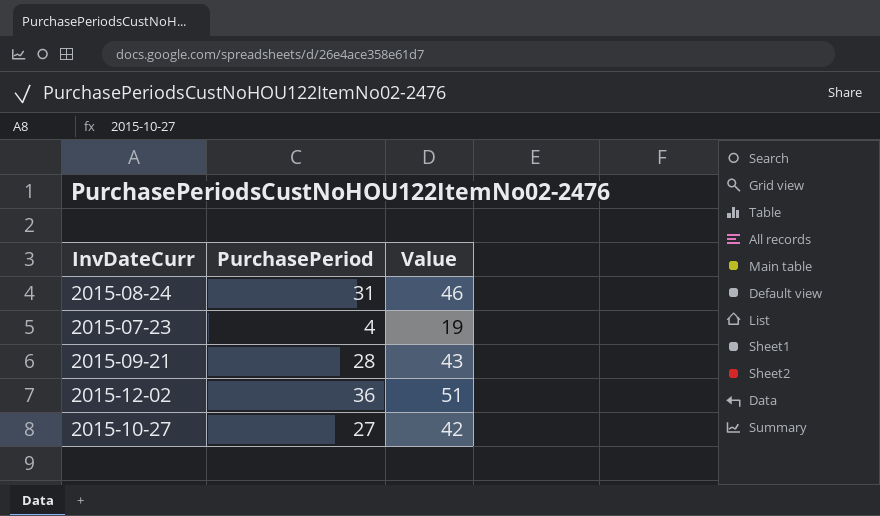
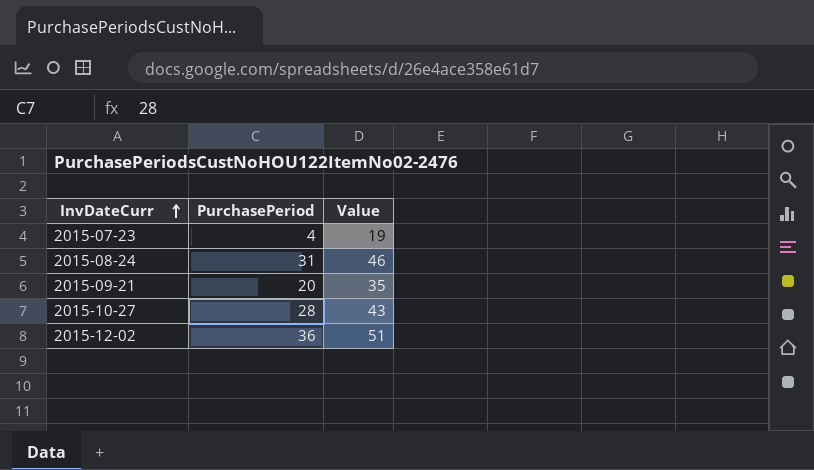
row order: none -> InvDateCurr ascending
2015-09-21 | PurchasePeriod: 28 -> 20
2015-09-21 | Value: 43 -> 35
2015-10-27 | PurchasePeriod: 27 -> 28
2015-10-27 | Value: 42 -> 43

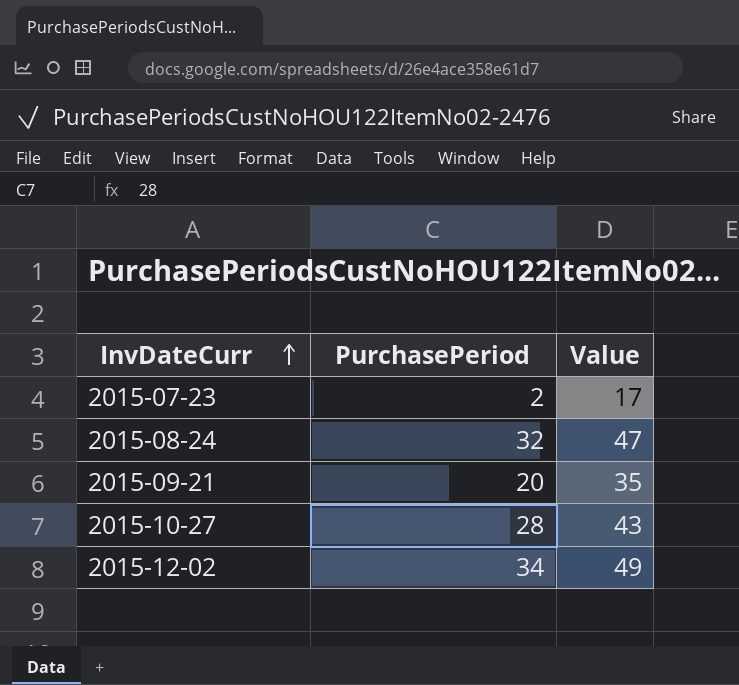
2015-07-23 | PurchasePeriod: 4 -> 2
2015-07-23 | Value: 19 -> 17
2015-08-24 | PurchasePeriod: 31 -> 32
2015-08-24 | Value: 46 -> 47
2015-12-02 | PurchasePeriod: 36 -> 34
2015-12-02 | Value: 51 -> 49

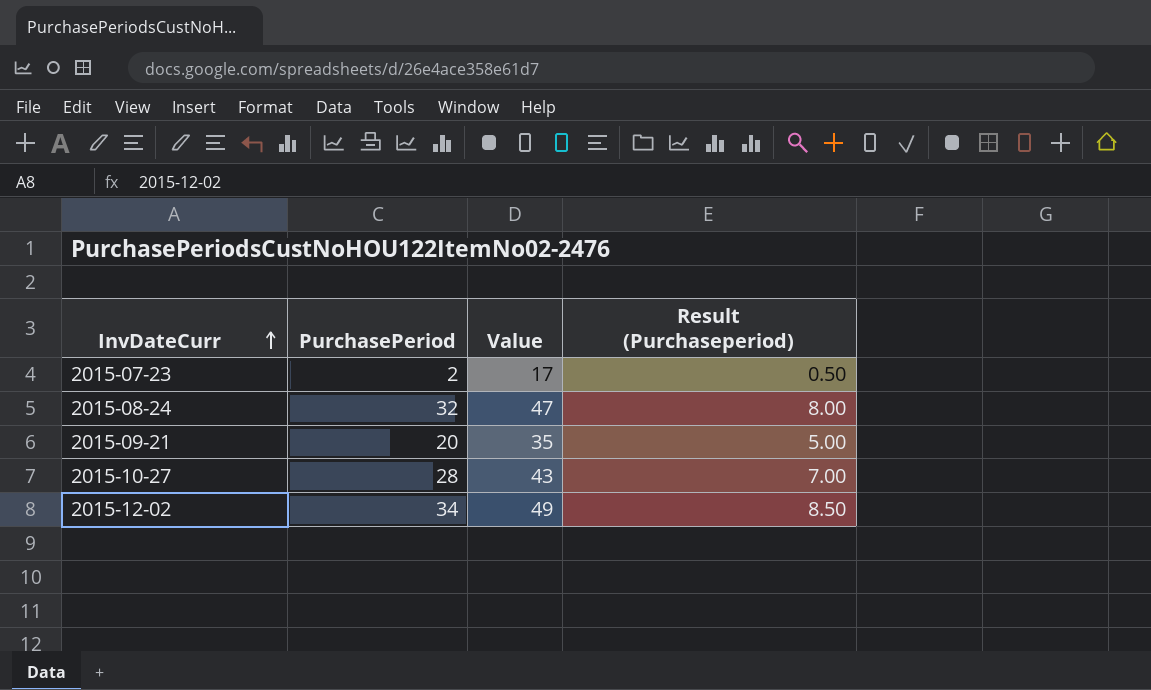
column Result (Purchaseperiod) | formula: none -> [PurchasePeriod] * 0.25

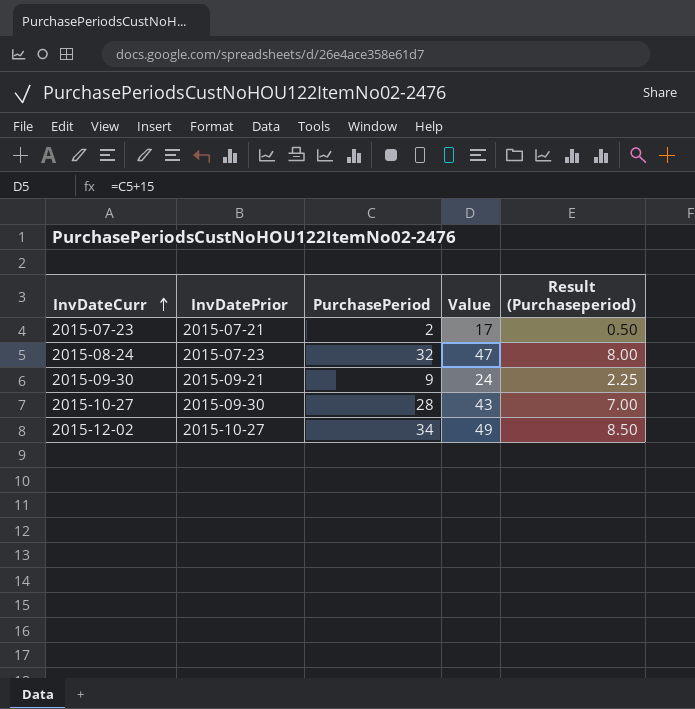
column InvDatePrior | position: none -> 2
row 2015-09-21: 20 | 35 | 5.00 -> none
row 2015-09-30: none -> 2015-09-21 | 9 | 24 | 2.25

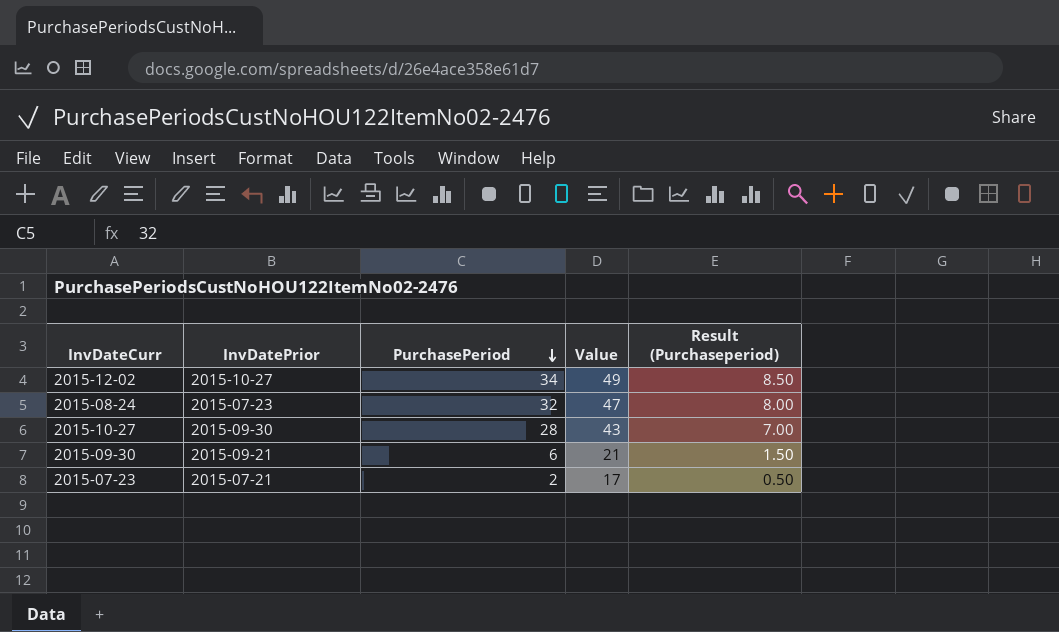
row order: InvDateCurr ascending -> PurchasePeriod descending
2015-09-30 | PurchasePeriod: 9 -> 6
2015-09-30 | Value: 24 -> 21
2015-09-30 | Result (Purchaseperiod): 2.25 -> 1.50

